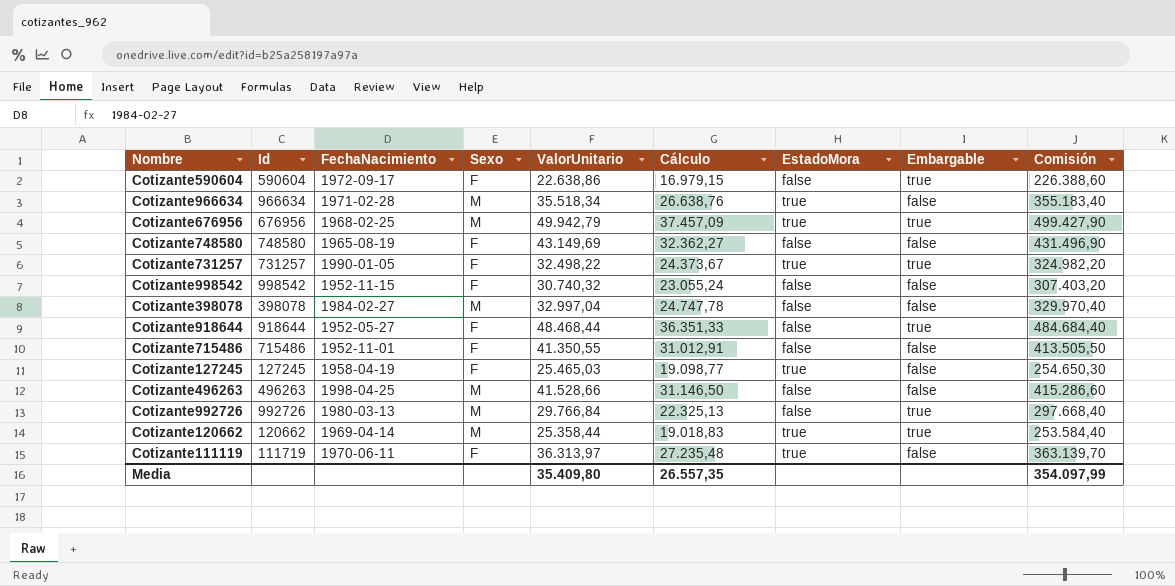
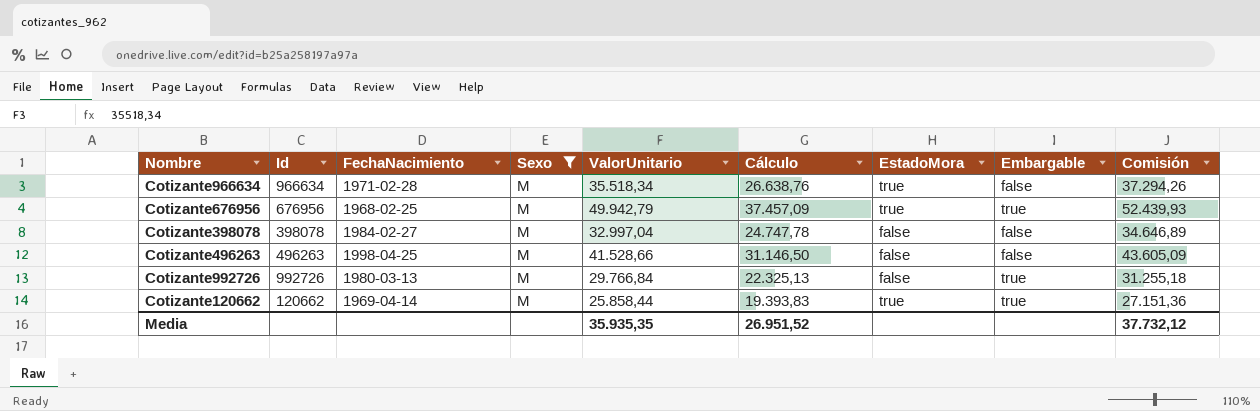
filter: none -> Sexo = M
column Comisión | formula: [ValorUnitario] * 10 -> [ValorUnitario] * 1,05
Cotizante120662 | ValorUnitario: 25.358,44 -> 25.858,44
Cotizante120662 | Cálculo: 19.018,83 -> 19.393,83
Media | ValorUnitario: 35.409,80 -> 35.935,35
Media | Cálculo: 26.557,35 -> 26.951,52
Media | Comisión: 354.097,99 -> 37.732,12

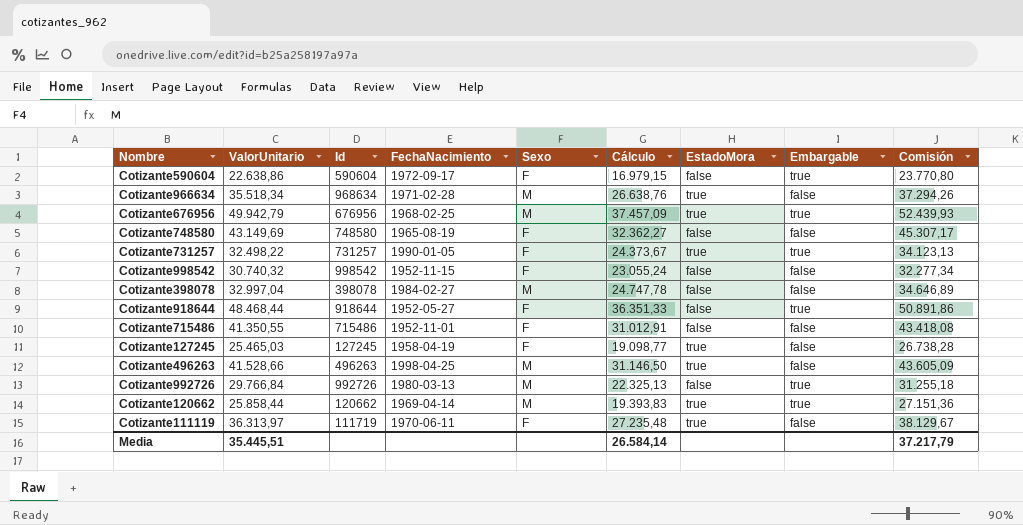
filter: Sexo = M -> none
column ValorUnitario | position: 5 -> 2
Cotizante966634 | Id: 966634 -> 968634
Cotizante496263 | EstadoMora: false -> true
Media | ValorUnitario: 35.935,35 -> 35.445,51
Media | Cálculo: 26.951,52 -> 26.584,14
Media | Comisión: 37.732,12 -> 37.217,79

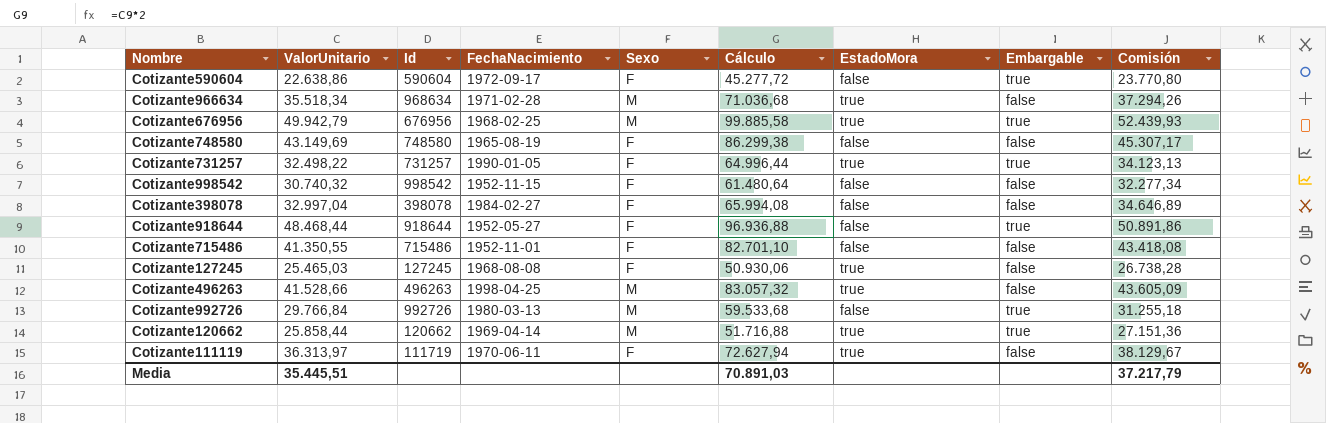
column Cálculo | formula: [ValorUnitario] * 0,75 -> [ValorUnitario] * 2
Cotizante398078 | Sexo: M -> F
Cotizante127245 | FechaNacimiento: 1958-04-19 -> 1968-08-08
Media | Cálculo: 26.584,14 -> 70.891,03

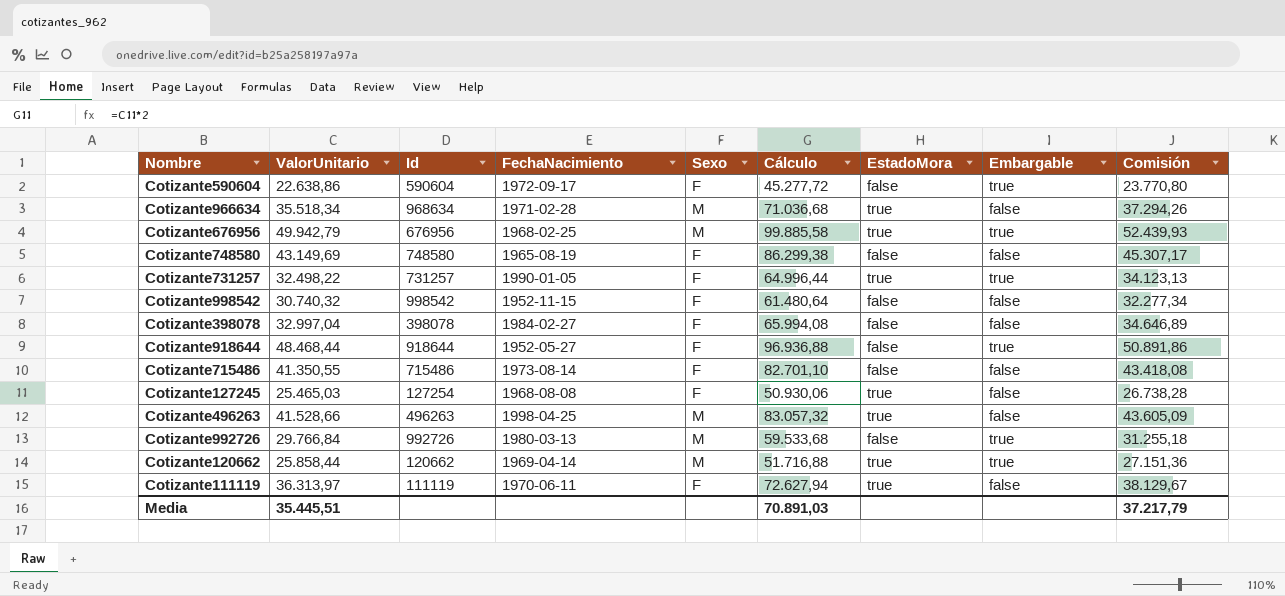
Cotizante715486 | FechaNacimiento: 1952-11-01 -> 1973-08-14
Cotizante127245 | Id: 127245 -> 127254
Cotizante111119 | Id: 111719 -> 111119

